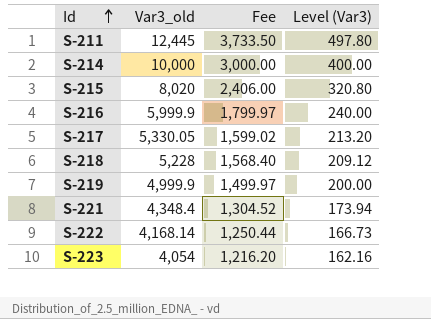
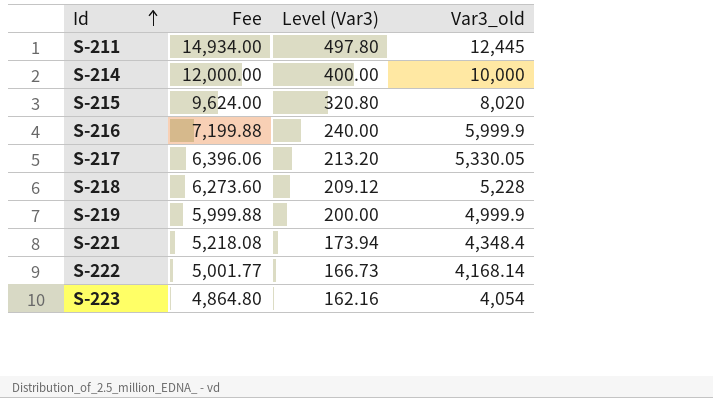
column Fee | formula: [Var3_old] * 0.3 -> [Var3_old] * 1.2
column Var3_old | position: 2 -> 4

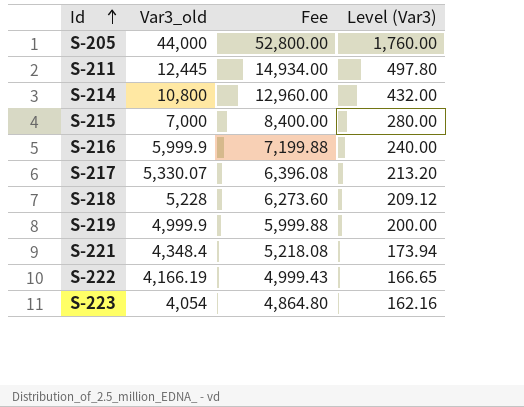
column Var3_old | position: 4 -> 2
row S-205: none -> 44,000 | 52,800.00 | 1,760.00
S-214 | Var3_old: 10,000 -> 10,800
S-214 | Fee: 12,000.00 -> 12,960.00
S-214 | Level (Var3): 400.00 -> 432.00
S-215 | Var3_old: 8,020 -> 7,000
S-215 | Fee: 9,624.00 -> 8,400.00
S-215 | Level (Var3): 320.80 -> 280.00
S-217 | Var3_old: 5,330.05 -> 5,330.07
S-217 | Fee: 6,396.06 -> 6,396.08
S-222 | Var3_old: 4,168.14 -> 4,166.19
S-222 | Fee: 5,001.77 -> 4,999.43
S-222 | Level (Var3): 166.73 -> 166.65

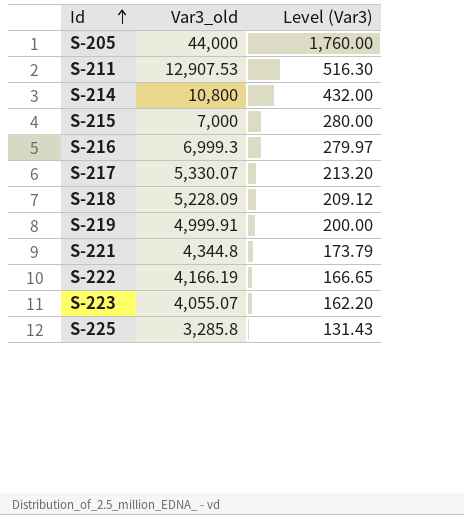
column Fee | formula: [Var3_old] * 1.2 -> none
S-211 | Var3_old: 12,445 -> 12,907.53
S-211 | Level (Var3): 497.80 -> 516.30
S-216 | Var3_old: 5,999.9 -> 6,999.3
S-216 | Level (Var3): 240.00 -> 279.97
S-218 | Var3_old: 5,228 -> 5,228.09
S-219 | Var3_old: 4,999.9 -> 4,999.91
S-221 | Var3_old: 4,348.4 -> 4,344.8
S-221 | Level (Var3): 173.94 -> 173.79
S-223 | Var3_old: 4,054 -> 4,055.07
S-223 | Level (Var3): 162.16 -> 162.20
row S-225: none -> 3,285.8 | 131.43

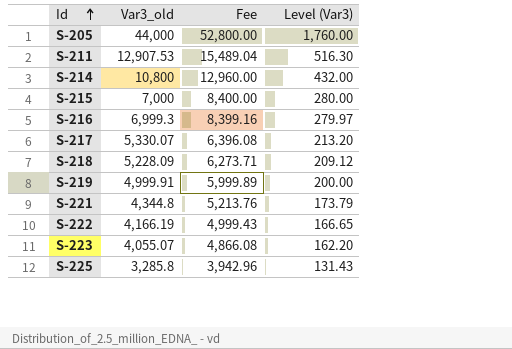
column Fee | formula: none -> [Var3_old] * 1.2

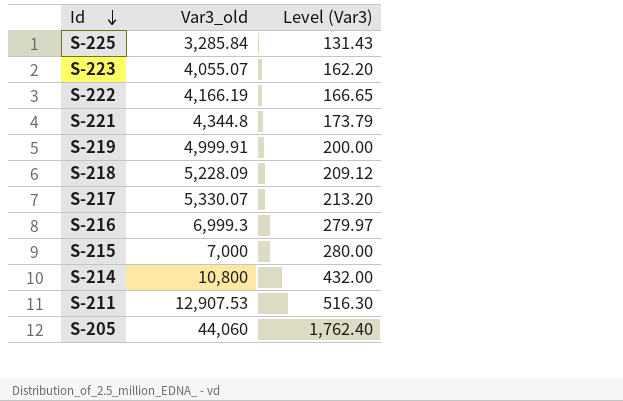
row order: Id ascending -> Id descending
column Fee | formula: [Var3_old] * 1.2 -> none
S-225 | Var3_old: 3,285.8 -> 3,285.84
S-205 | Var3_old: 44,000 -> 44,060
S-205 | Level (Var3): 1,760.00 -> 1,762.40

